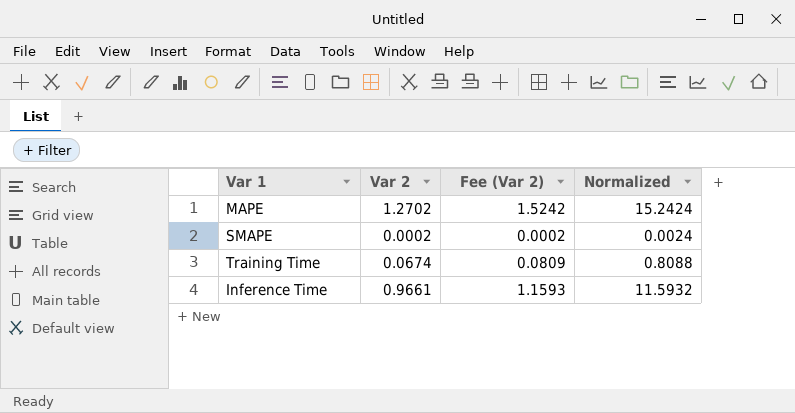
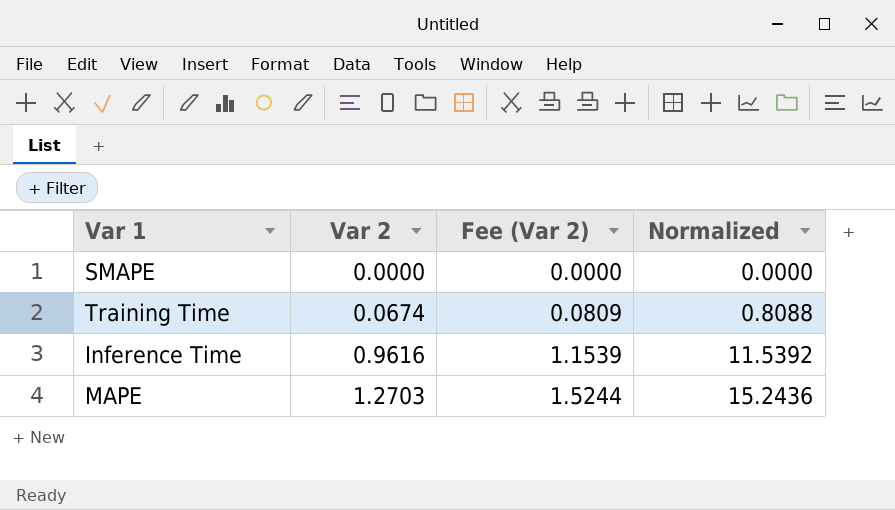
row order: none -> Var 2 ascending
SMAPE | Var 2: 0.0002 -> 0.0000
SMAPE | Fee (Var 2): 0.0002 -> 0.0000
SMAPE | Normalized: 0.0024 -> 0.0000
Inference Time | Var 2: 0.9661 -> 0.9616
Inference Time | Fee (Var 2): 1.1593 -> 1.1539
Inference Time | Normalized: 11.5932 -> 11.5392
MAPE | Var 2: 1.2702 -> 1.2703
MAPE | Fee (Var 2): 1.5242 -> 1.5244
MAPE | Normalized: 15.2424 -> 15.2436

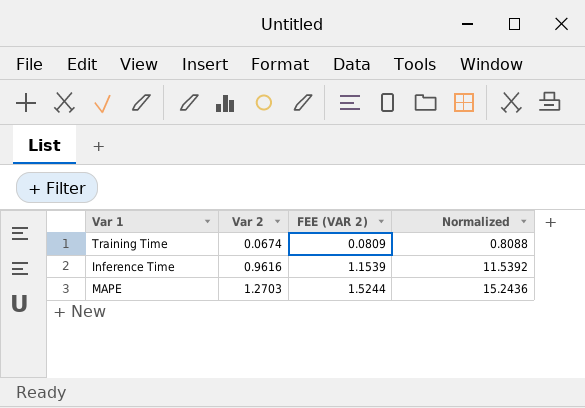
column name: Fee (Var 2) -> FEE (VAR 2)
row SMAPE: 0.0000 | 0.0000 | 0.0000 -> none

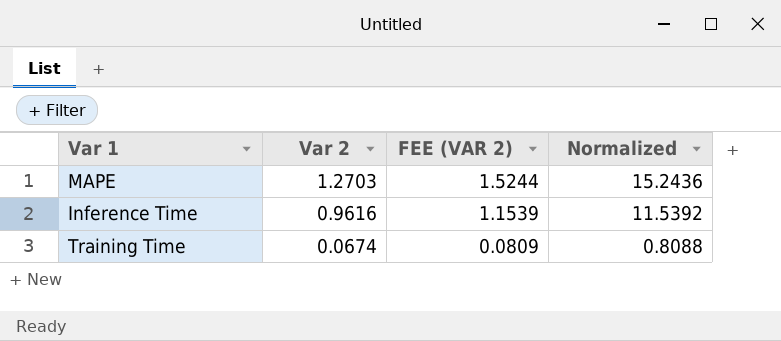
row order: Var 2 ascending -> Var 2 descending

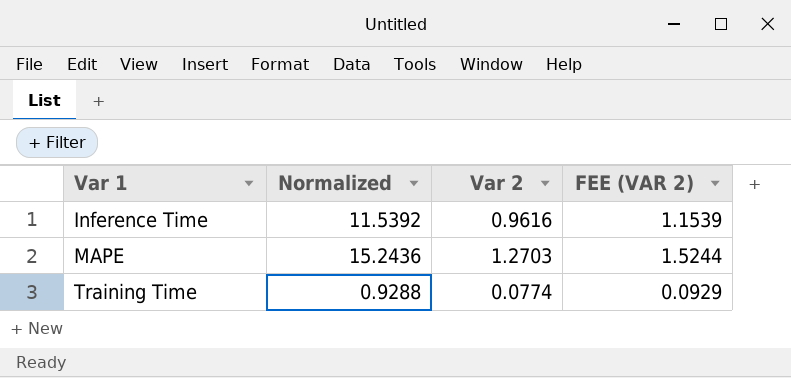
row order: Var 2 descending -> Var 1 ascending
column Normalized | position: 4 -> 2
Training Time | Normalized: 0.8088 -> 0.9288
Training Time | Var 2: 0.0674 -> 0.0774
Training Time | FEE (VAR 2): 0.0809 -> 0.0929

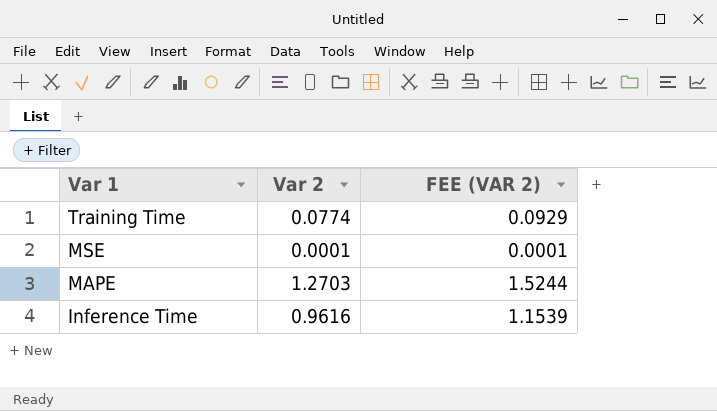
row order: Var 1 ascending -> Var 1 descending
column Normalized | formula: [Var 2] * 12 -> none
row MSE: none -> 0.0001 | 0.0001

